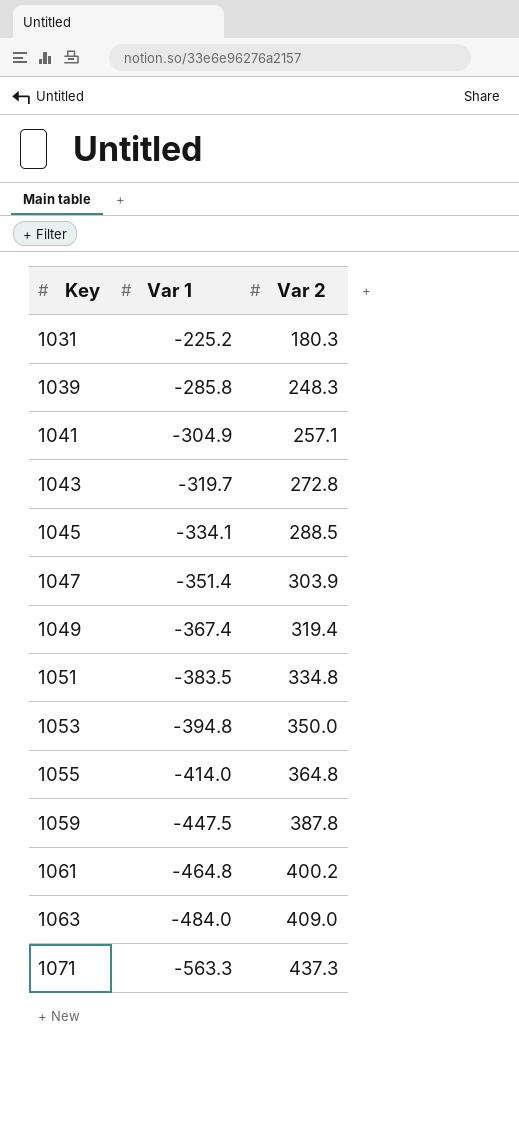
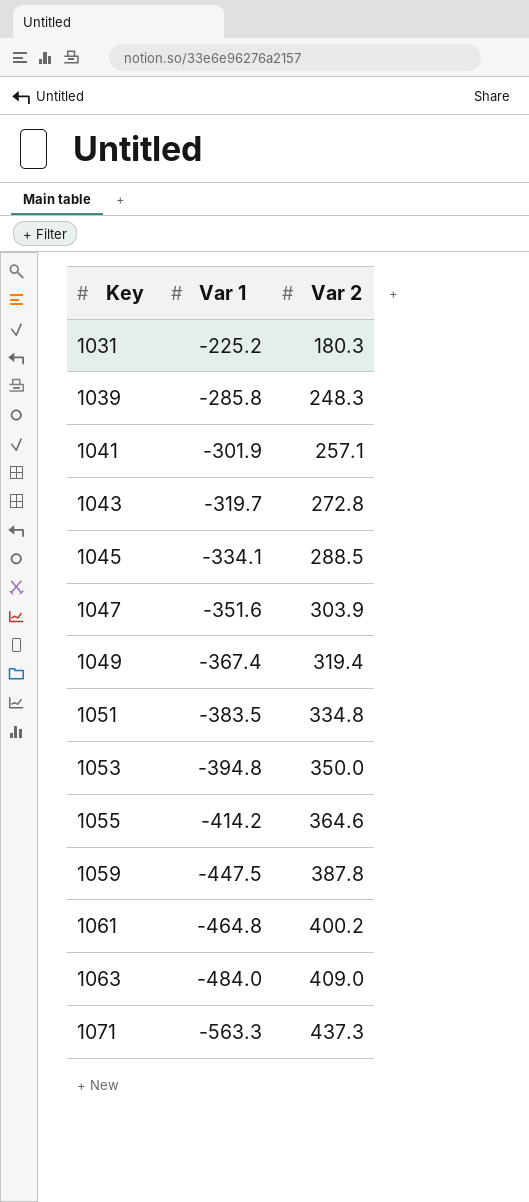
1041 | Var 1: -304.9 -> -301.9
1047 | Var 1: -351.4 -> -351.6
1055 | Var 1: -414.0 -> -414.2
1055 | Var 2: 364.8 -> 364.6

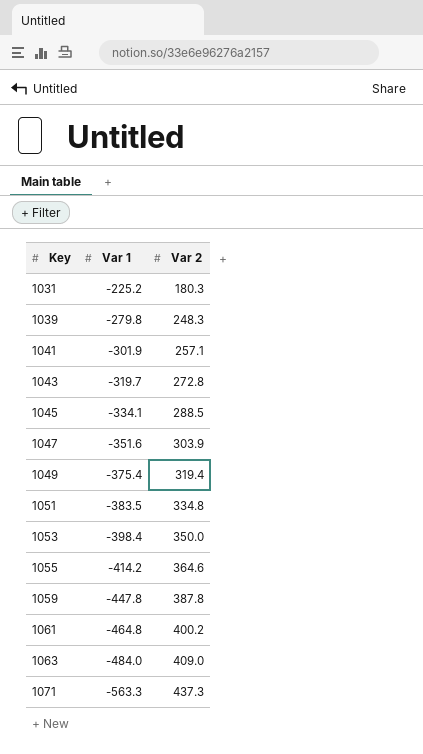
1039 | Var 1: -285.8 -> -279.8
1049 | Var 1: -367.4 -> -375.4
1053 | Var 1: -394.8 -> -398.4
1059 | Var 1: -447.5 -> -447.8

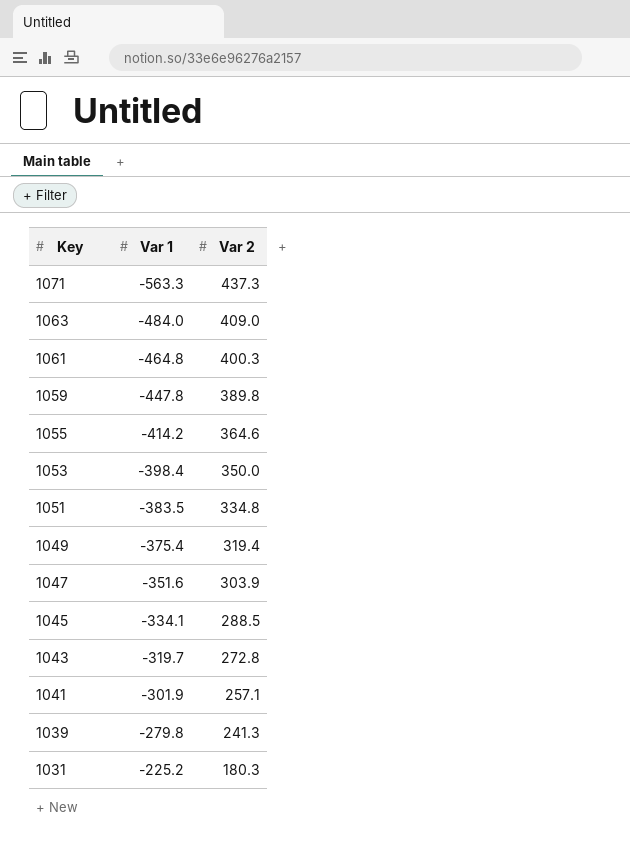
row order: Key ascending -> Key descending
1061 | Var 2: 400.2 -> 400.3
1059 | Var 2: 387.8 -> 389.8
1039 | Var 2: 248.3 -> 241.3

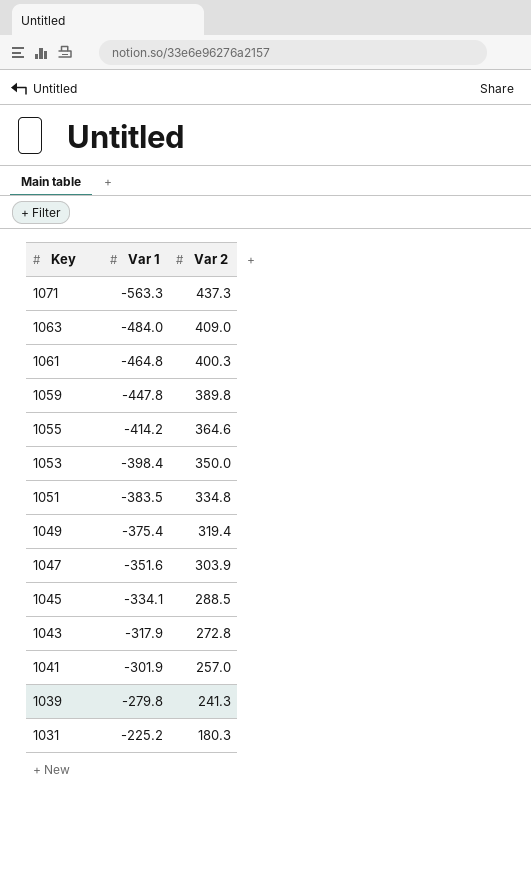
1043 | Var 1: -319.7 -> -317.9
1041 | Var 2: 257.1 -> 257.0

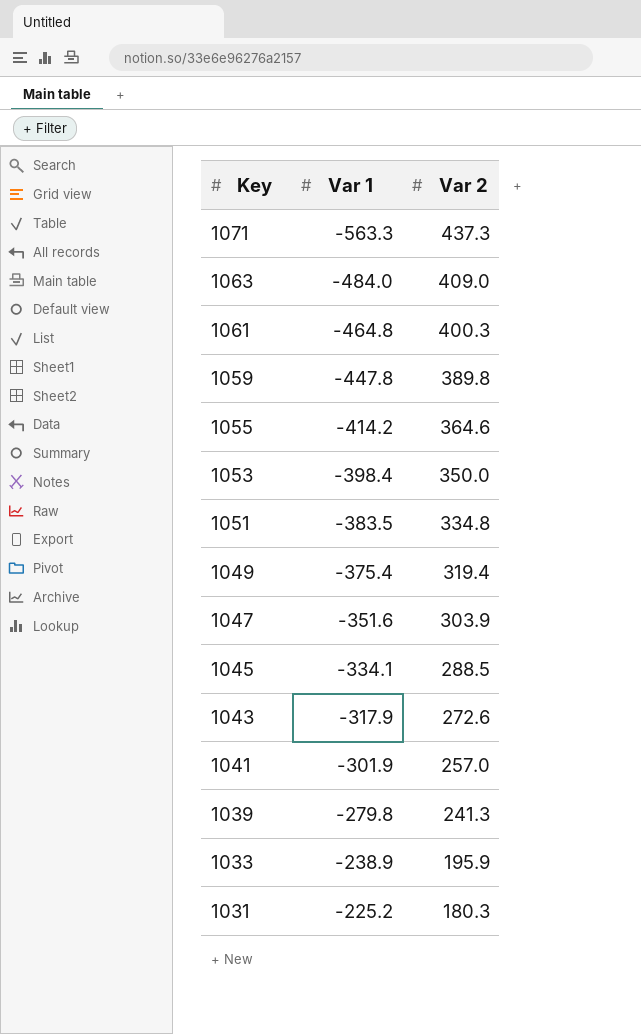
1043 | Var 2: 272.8 -> 272.6
row 1033: none -> -238.9 | 195.9

